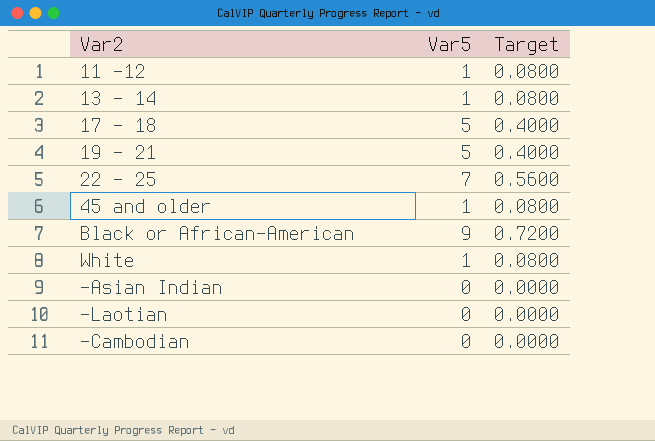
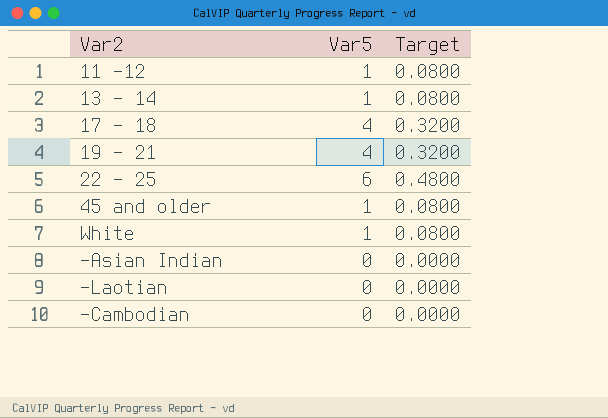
row Black or African-American: 9 | 0.7200 -> none
17 - 18 | Var5: 5 -> 4
17 - 18 | Target: 0.4000 -> 0.3200
19 - 21 | Var5: 5 -> 4
19 - 21 | Target: 0.4000 -> 0.3200
22 - 25 | Var5: 7 -> 6
22 - 25 | Target: 0.5600 -> 0.4800

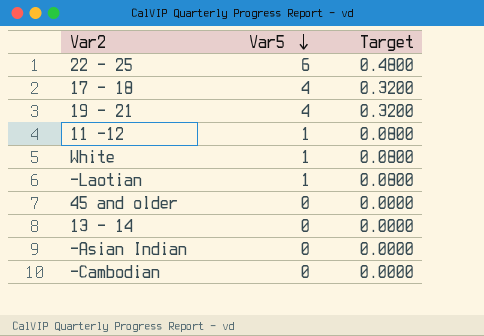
row order: none -> Var5 descending
-Laotian | Var5: 0 -> 1
-Laotian | Target: 0.0000 -> 0.0800
45 and older | Var5: 1 -> 0
45 and older | Target: 0.0800 -> 0.0000
13 - 14 | Var5: 1 -> 0
13 - 14 | Target: 0.0800 -> 0.0000

